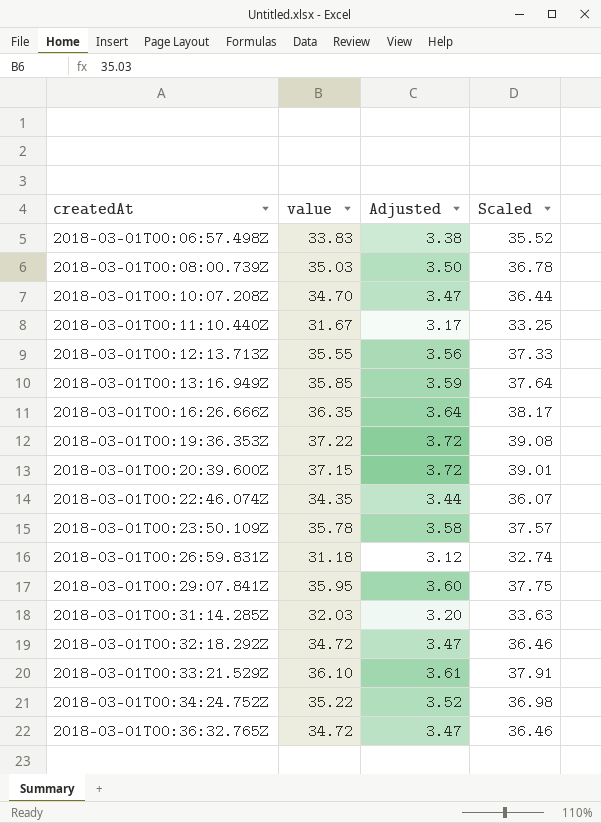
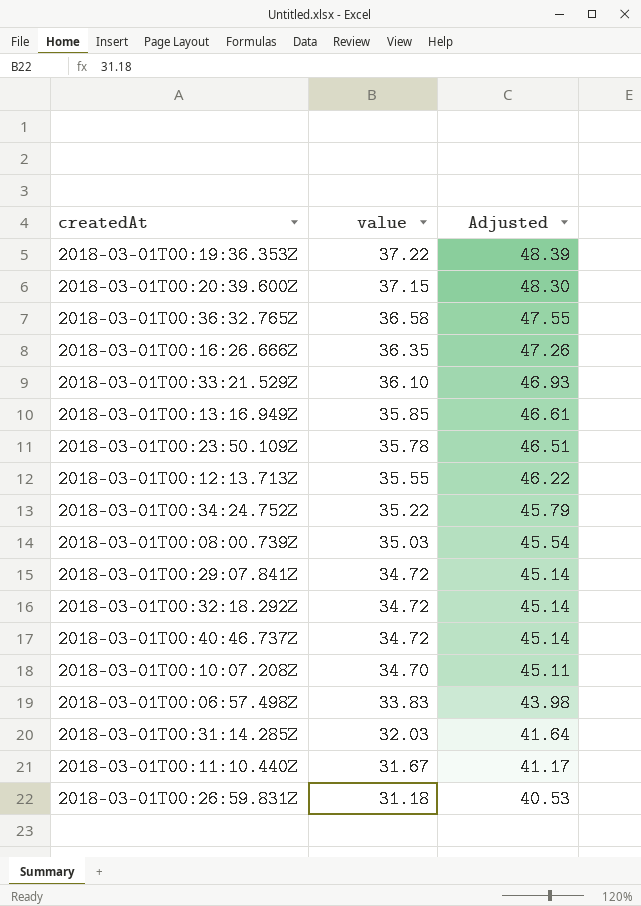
row order: createdAt ascending -> value descending
column Scaled | formula: [value] * 1.05 -> none
column Adjusted | formula: [value] * 0.1 -> [value] * 1.3
row 2018-03-01T00:22:46.074Z: 34.35 | 3.44 | 36.07 -> none
2018-03-01T00:36:32.765Z | value: 34.72 -> 36.58
2018-03-01T00:29:07.841Z | value: 35.95 -> 34.72
row 2018-03-01T00:40:46.737Z: none -> 34.72 | 45.14

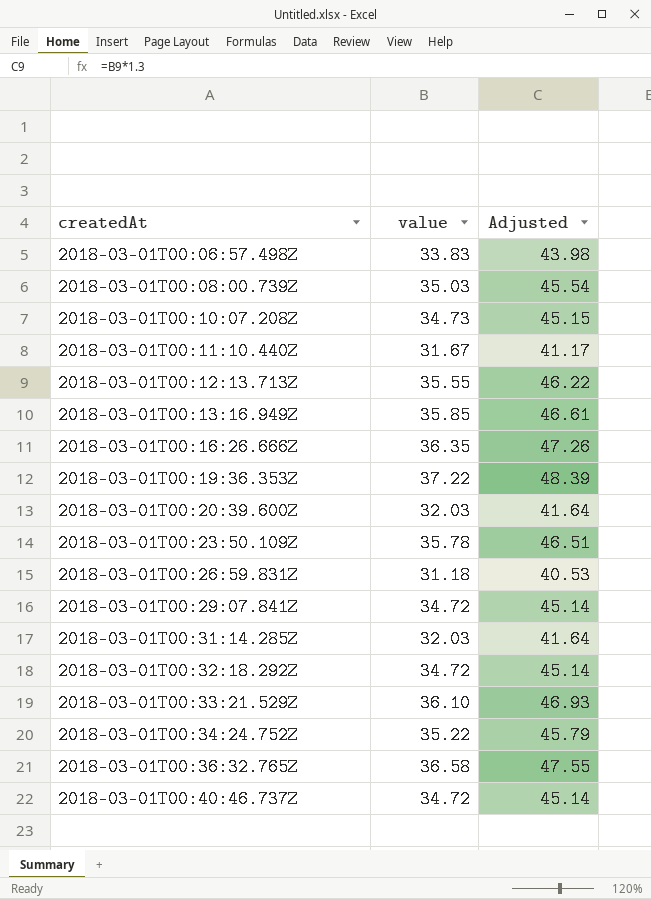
row order: value descending -> createdAt ascending
2018-03-01T00:10:07.208Z | value: 34.70 -> 34.73
2018-03-01T00:10:07.208Z | Adjusted: 45.11 -> 45.15
2018-03-01T00:20:39.600Z | value: 37.15 -> 32.03
2018-03-01T00:20:39.600Z | Adjusted: 48.30 -> 41.64

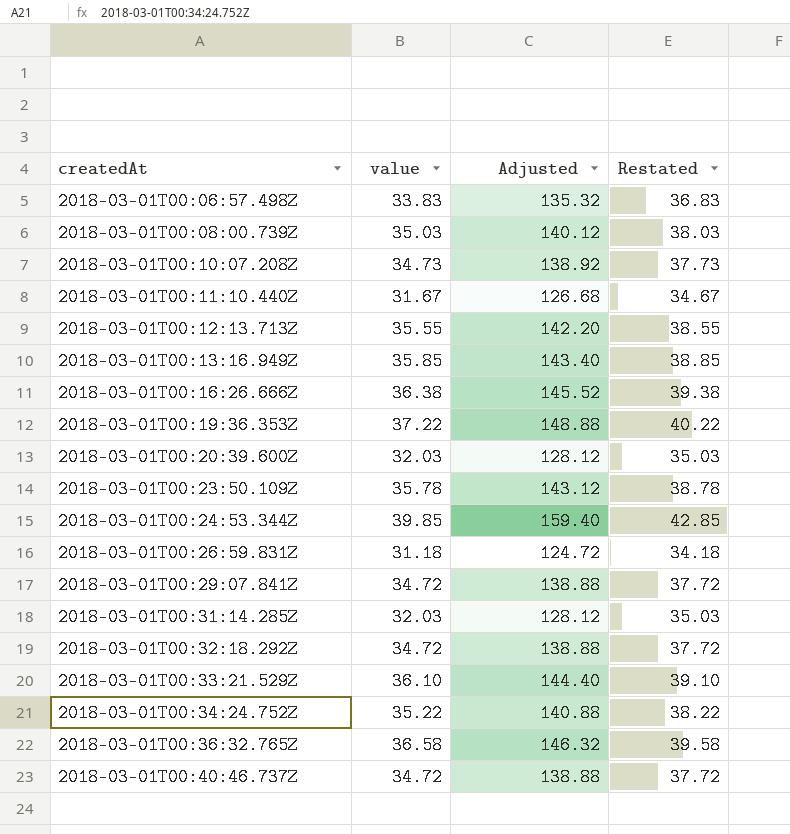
column Adjusted | formula: [value] * 1.3 -> [value] * 4
column Restated | formula: none -> [value] + 3
2018-03-01T00:16:26.666Z | value: 36.35 -> 36.38
row 2018-03-01T00:24:53.344Z: none -> 39.85 | 159.40 | 42.85

